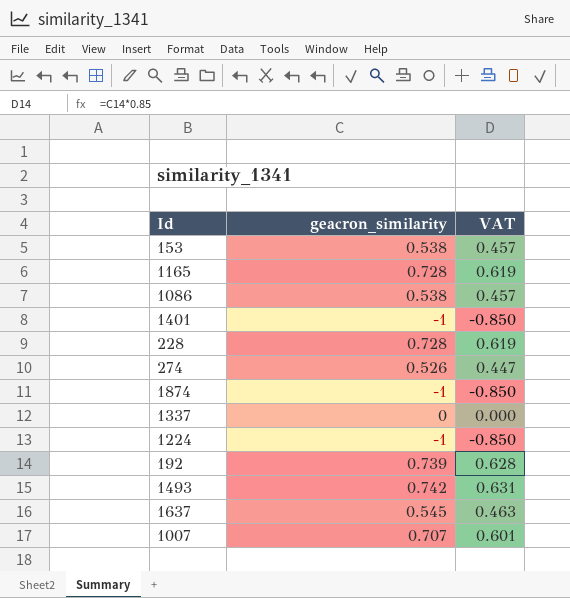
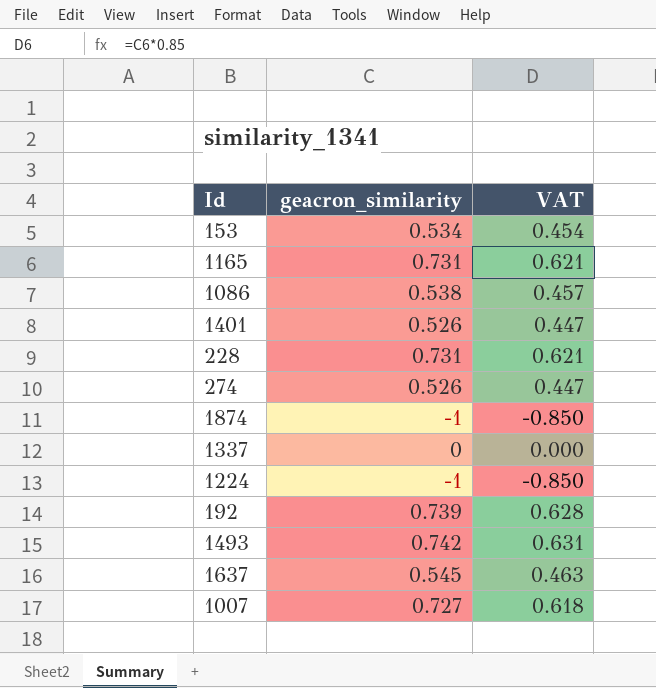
153 | geacron_similarity: 0.538 -> 0.534
153 | VAT: 0.457 -> 0.454
1165 | geacron_similarity: 0.728 -> 0.731
1165 | VAT: 0.619 -> 0.621
1401 | geacron_similarity: -1 -> 0.526
1401 | VAT: -0.850 -> 0.447
228 | geacron_similarity: 0.728 -> 0.731
228 | VAT: 0.619 -> 0.621
1007 | geacron_similarity: 0.707 -> 0.727
1007 | VAT: 0.601 -> 0.618

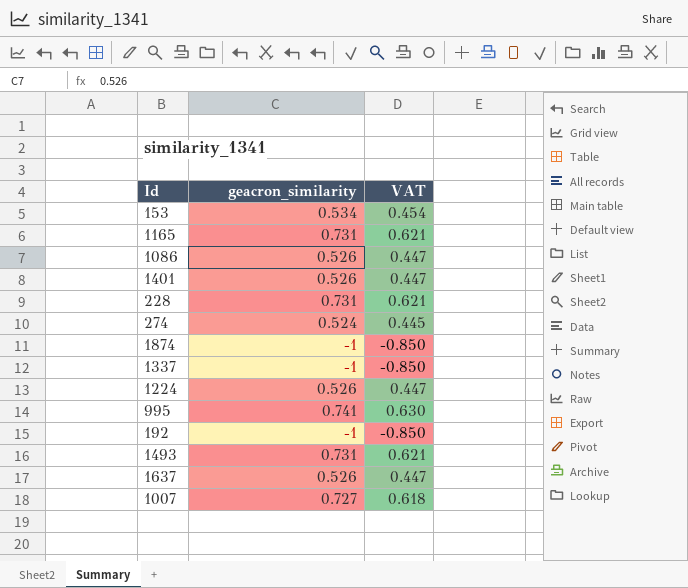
1086 | geacron_similarity: 0.538 -> 0.526
1086 | VAT: 0.457 -> 0.447
274 | geacron_similarity: 0.526 -> 0.524
274 | VAT: 0.447 -> 0.445
1337 | geacron_similarity: 0 -> -1
1337 | VAT: 0.000 -> -0.850
1224 | geacron_similarity: -1 -> 0.526
1224 | VAT: -0.850 -> 0.447
row 995: none -> 0.741 | 0.630
192 | geacron_similarity: 0.739 -> -1
192 | VAT: 0.628 -> -0.850
1493 | geacron_similarity: 0.742 -> 0.731
1493 | VAT: 0.631 -> 0.621
1637 | geacron_similarity: 0.545 -> 0.526
1637 | VAT: 0.463 -> 0.447

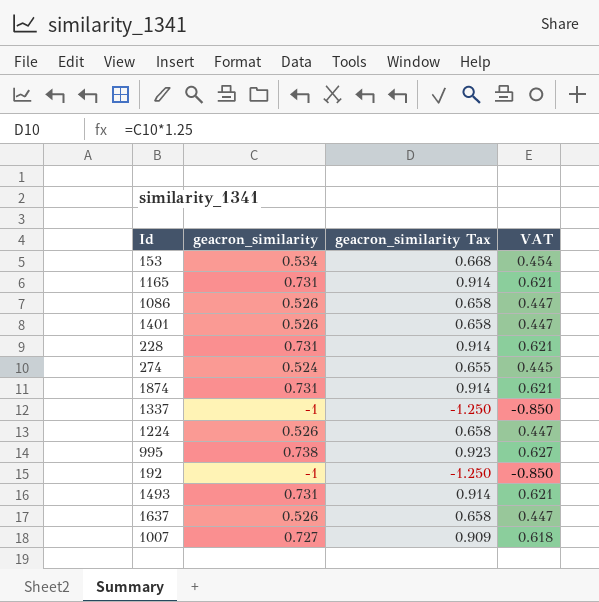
column geacron_similarity Tax | formula: none -> [geacron_similarity] * 1.25
1874 | geacron_similarity: -1 -> 0.731
1874 | VAT: -0.850 -> 0.621
995 | geacron_similarity: 0.741 -> 0.738
995 | VAT: 0.630 -> 0.627

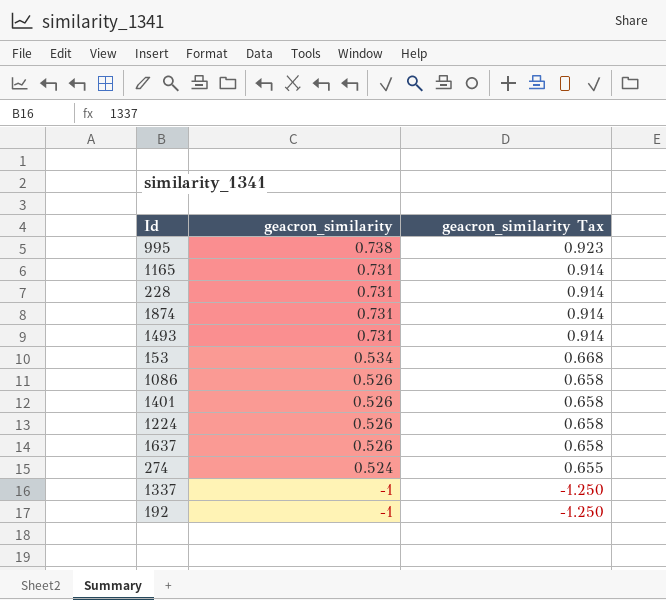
row order: none -> geacron_similarity descending
column VAT | formula: [geacron_similarity] * 0.85 -> none
row 1007: 0.727 | 0.909 | 0.618 -> none

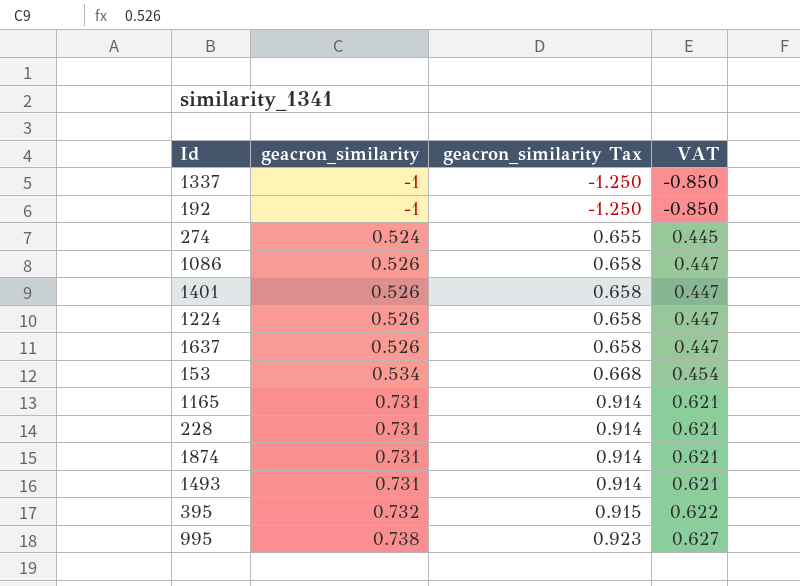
row order: geacron_similarity descending -> geacron_similarity ascending
column VAT | formula: none -> [geacron_similarity] * 0.85
row 395: none -> 0.732 | 0.915 | 0.622

